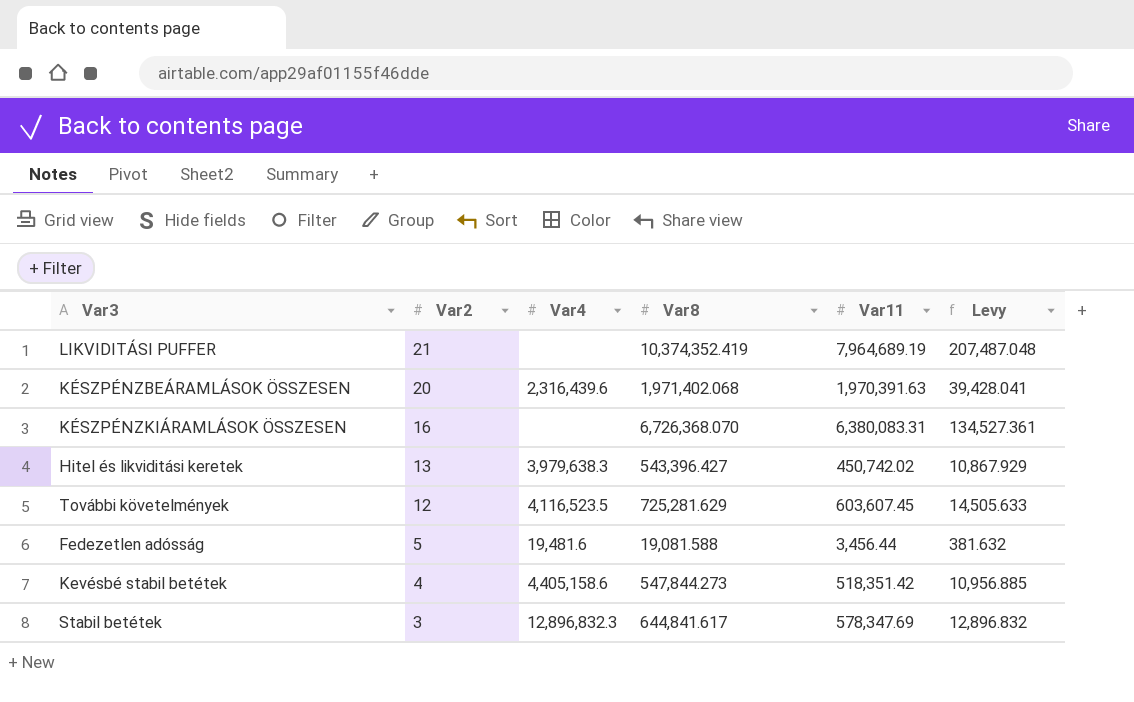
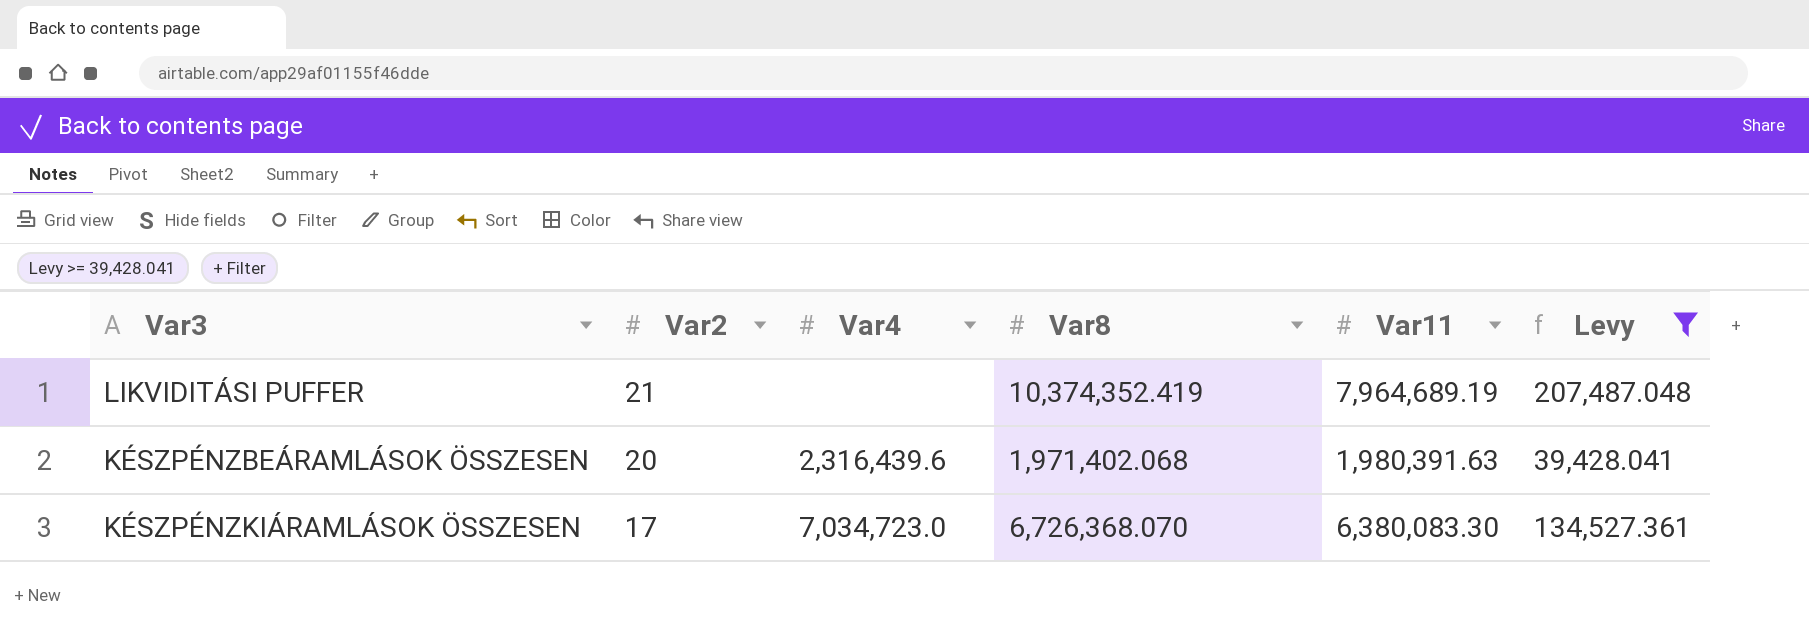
filter: none -> Levy >= 39,428.041
KÉSZPÉNZBEÁRAMLÁSOK ÖSSZESEN | Var11: 1,970,391.63 -> 1,980,391.63
KÉSZPÉNZKIÁRAMLÁSOK ÖSSZESEN | Var2: 16 -> 17
KÉSZPÉNZKIÁRAMLÁSOK ÖSSZESEN | Var4: none -> 7,034,723.0
KÉSZPÉNZKIÁRAMLÁSOK ÖSSZESEN | Var11: 6,380,083.31 -> 6,380,083.30

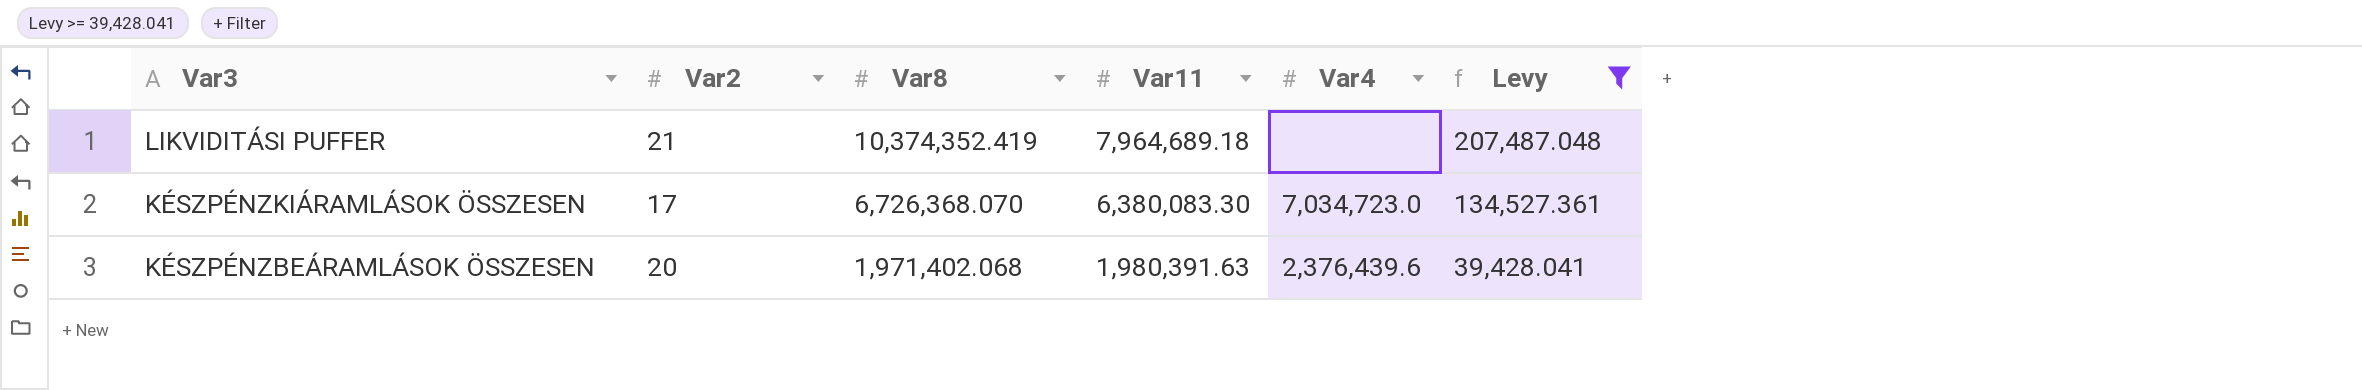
row order: Var2 descending -> Var3 descending
column Var4 | position: 3 -> 5
LIKVIDITÁSI PUFFER | Var11: 7,964,689.19 -> 7,964,689.18
KÉSZPÉNZBEÁRAMLÁSOK ÖSSZESEN | Var4: 2,316,439.6 -> 2,376,439.6

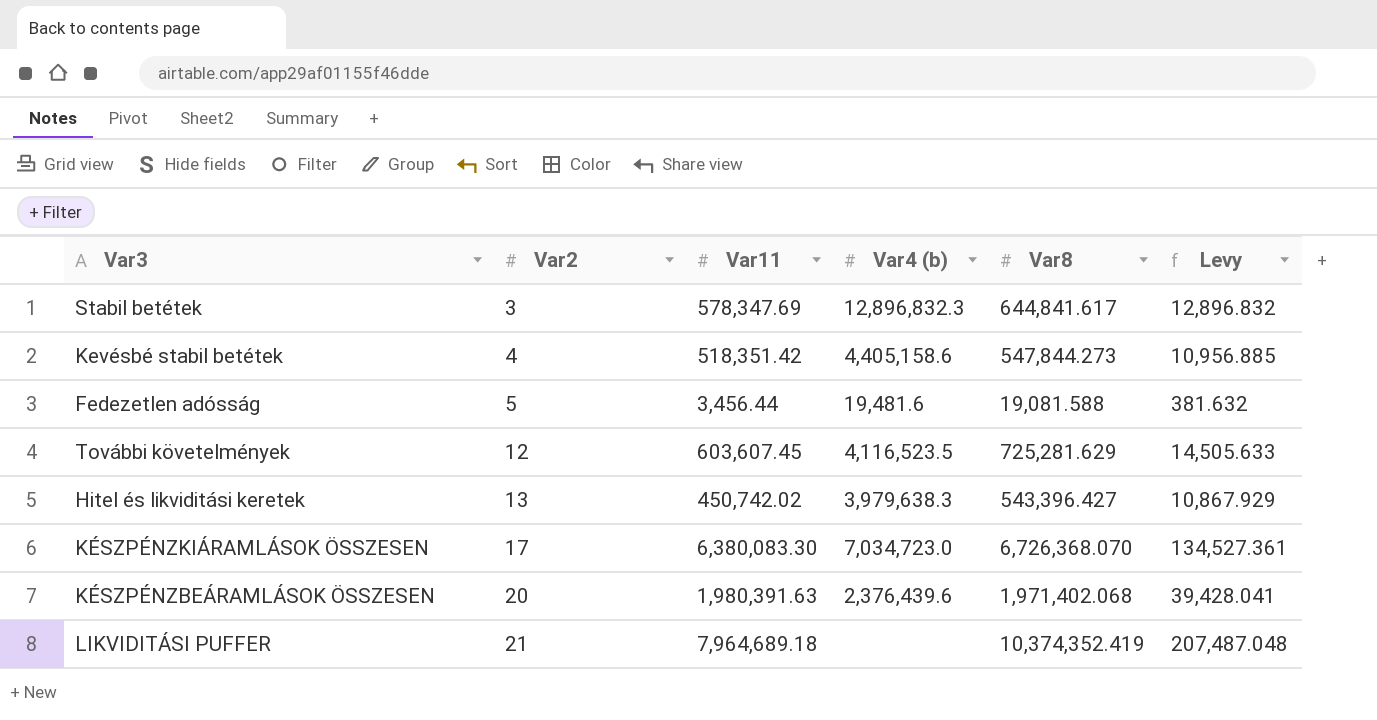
filter: Levy >= 39,428.041 -> none
row order: Var3 descending -> Var2 ascending
column name: Var4 -> Var4 (b)
column Var8 | position: 3 -> 5

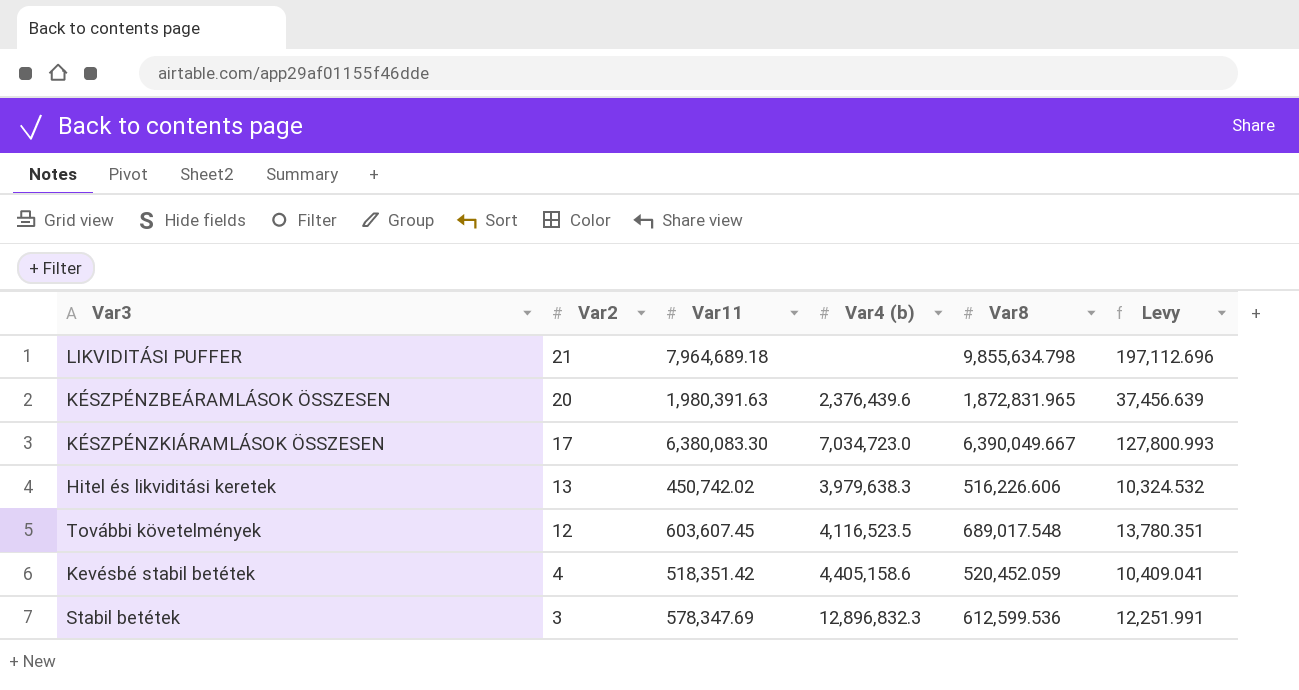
row order: Var2 ascending -> Var2 descending
row Fedezetlen adósság: 5 | 3,456.44 | 19,481.6 | 19,081.588 | 381.632 -> none
LIKVIDITÁSI PUFFER | Var8: 10,374,352.419 -> 9,855,634.798
LIKVIDITÁSI PUFFER | Levy: 207,487.048 -> 197,112.696
KÉSZPÉNZBEÁRAMLÁSOK ÖSSZESEN | Var8: 1,971,402.068 -> 1,872,831.965
KÉSZPÉNZBEÁRAMLÁSOK ÖSSZESEN | Levy: 39,428.041 -> 37,456.639
KÉSZPÉNZKIÁRAMLÁSOK ÖSSZESEN | Var8: 6,726,368.070 -> 6,390,049.667
KÉSZPÉNZKIÁRAMLÁSOK ÖSSZESEN | Levy: 134,527.361 -> 127,800.993
Hitel és likviditási keretek | Var8: 543,396.427 -> 516,226.606
Hitel és likviditási keretek | Levy: 10,867.929 -> 10,324.532
További követelmények | Var8: 725,281.629 -> 689,017.548
További követelmények | Levy: 14,505.633 -> 13,780.351
Kevésbé stabil betétek | Var8: 547,844.273 -> 520,452.059
Kevésbé stabil betétek | Levy: 10,956.885 -> 10,409.041
Stabil betétek | Var8: 644,841.617 -> 612,599.536
Stabil betétek | Levy: 12,896.832 -> 12,251.991

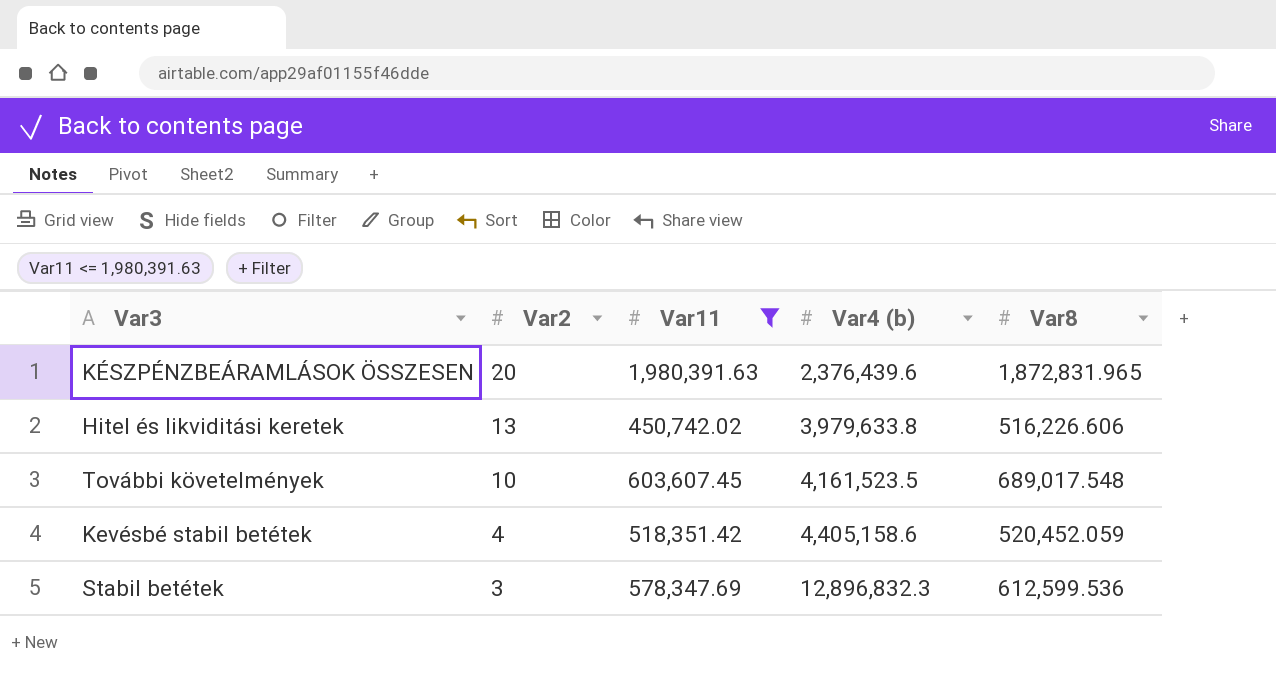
filter: none -> Var11 <= 1,980,391.63
column Levy | formula: [Var8] * 0.02 -> none
Hitel és likviditási keretek | Var4 (b): 3,979,638.3 -> 3,979,633.8
További követelmények | Var2: 12 -> 10
További követelmények | Var4 (b): 4,116,523.5 -> 4,161,523.5

